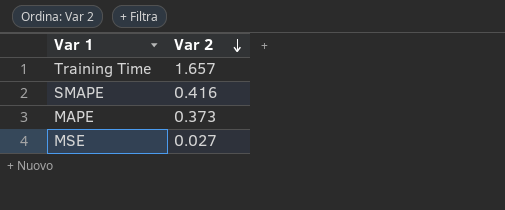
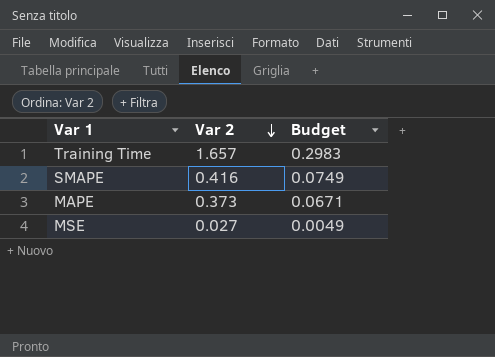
column Budget | formula: none -> [Var 2] * 0.18

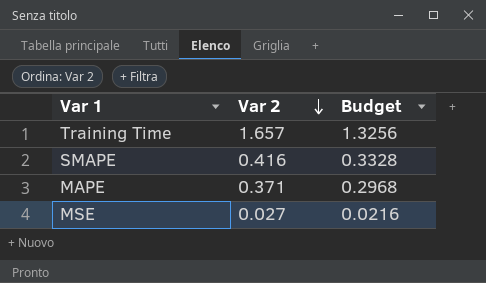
column Budget | formula: [Var 2] * 0.18 -> [Var 2] * 0.8
MAPE | Var 2: 0.373 -> 0.371

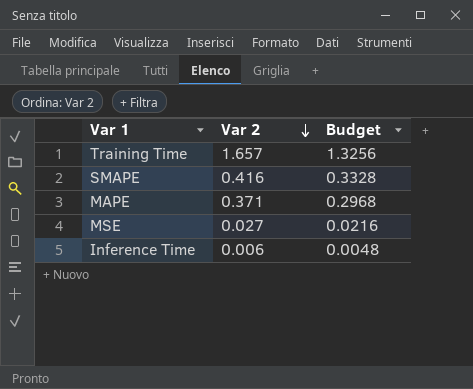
row Inference Time: none -> 0.006 | 0.0048

